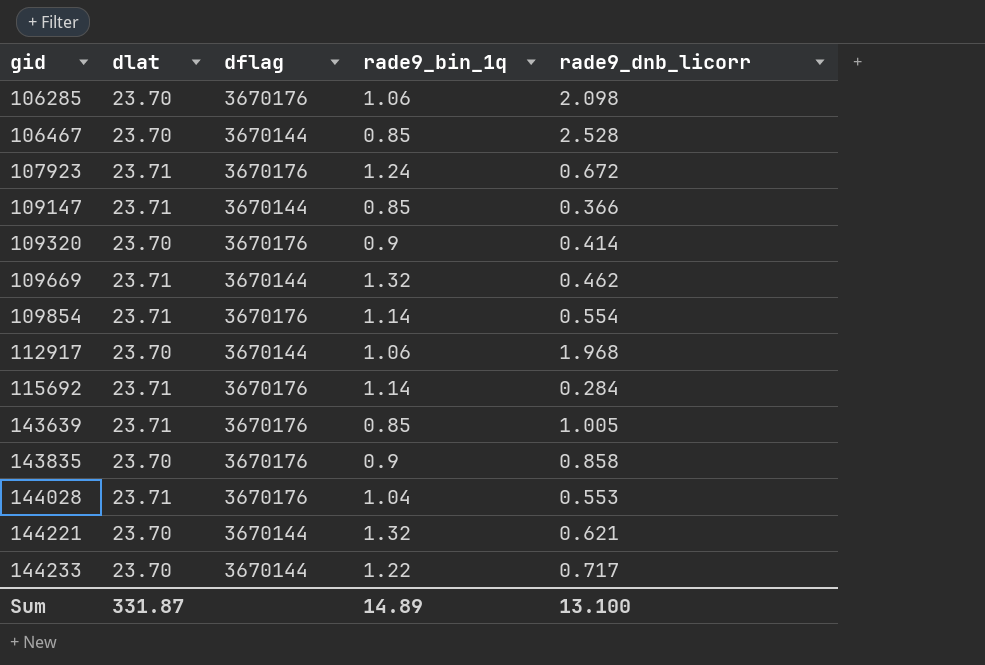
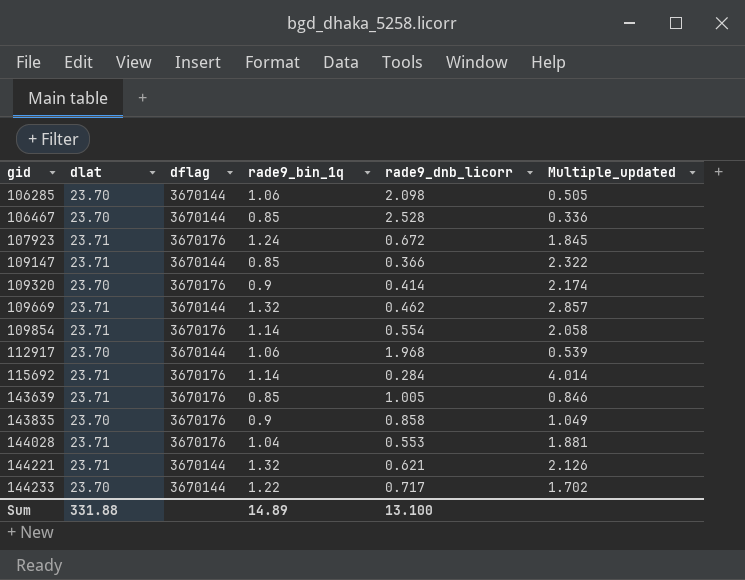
column Multiple_updated | formula: none -> [rade9_bin_1q] / [rade9_dnb_licorr]
106285 | dflag: 3670176 -> 3670144
144221 | dlat: 23.70 -> 23.71
Sum | dlat: 331.87 -> 331.88

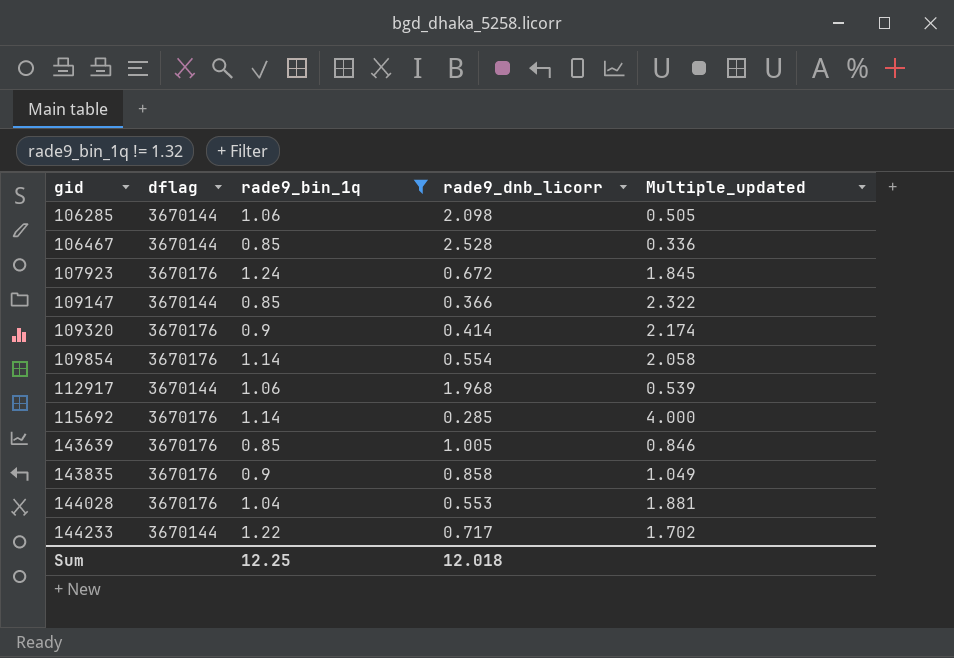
filter: none -> rade9_bin_1q != 1.32
column dlat | position: 2 -> none
115692 | rade9_dnb_licorr: 0.284 -> 0.285
115692 | Multiple_updated: 4.014 -> 4.000
Sum | rade9_bin_1q: 14.89 -> 12.25
Sum | rade9_dnb_licorr: 13.100 -> 12.018

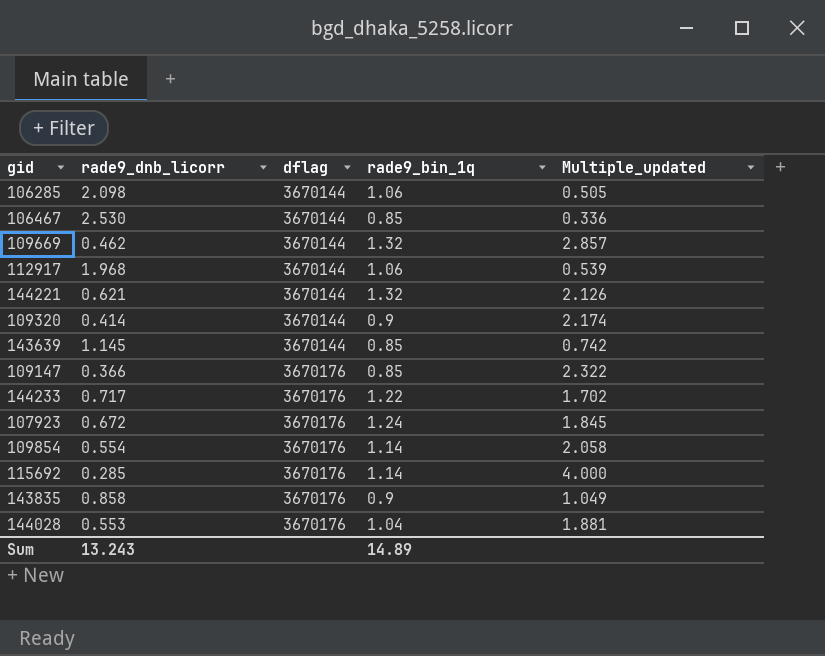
filter: rade9_bin_1q != 1.32 -> none
row order: gid ascending -> dflag ascending
column rade9_dnb_licorr | position: 4 -> 2
106467 | rade9_dnb_licorr: 2.528 -> 2.530
109320 | dflag: 3670176 -> 3670144
143639 | rade9_dnb_licorr: 1.005 -> 1.145
143639 | dflag: 3670176 -> 3670144
143639 | Multiple_updated: 0.846 -> 0.742
109147 | dflag: 3670144 -> 3670176
144233 | dflag: 3670144 -> 3670176
Sum | rade9_dnb_licorr: 12.018 -> 13.243
Sum | rade9_bin_1q: 12.25 -> 14.89

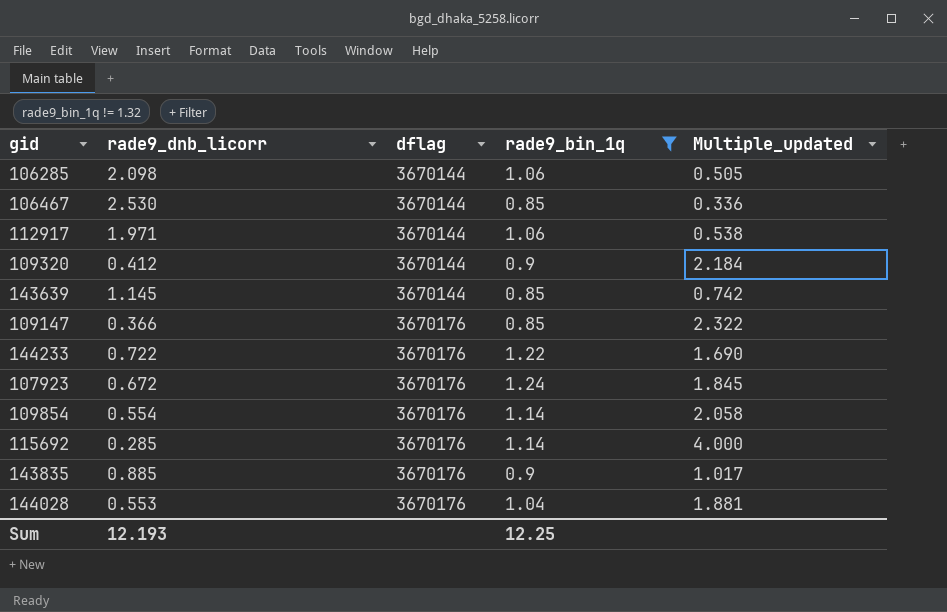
filter: none -> rade9_bin_1q != 1.32
112917 | rade9_dnb_licorr: 1.968 -> 1.971
112917 | Multiple_updated: 0.539 -> 0.538
109320 | rade9_dnb_licorr: 0.414 -> 0.412
109320 | Multiple_updated: 2.174 -> 2.184
144233 | rade9_dnb_licorr: 0.717 -> 0.722
144233 | Multiple_updated: 1.702 -> 1.690
143835 | rade9_dnb_licorr: 0.858 -> 0.885
143835 | Multiple_updated: 1.049 -> 1.017
Sum | rade9_dnb_licorr: 13.243 -> 12.193
Sum | rade9_bin_1q: 14.89 -> 12.25

